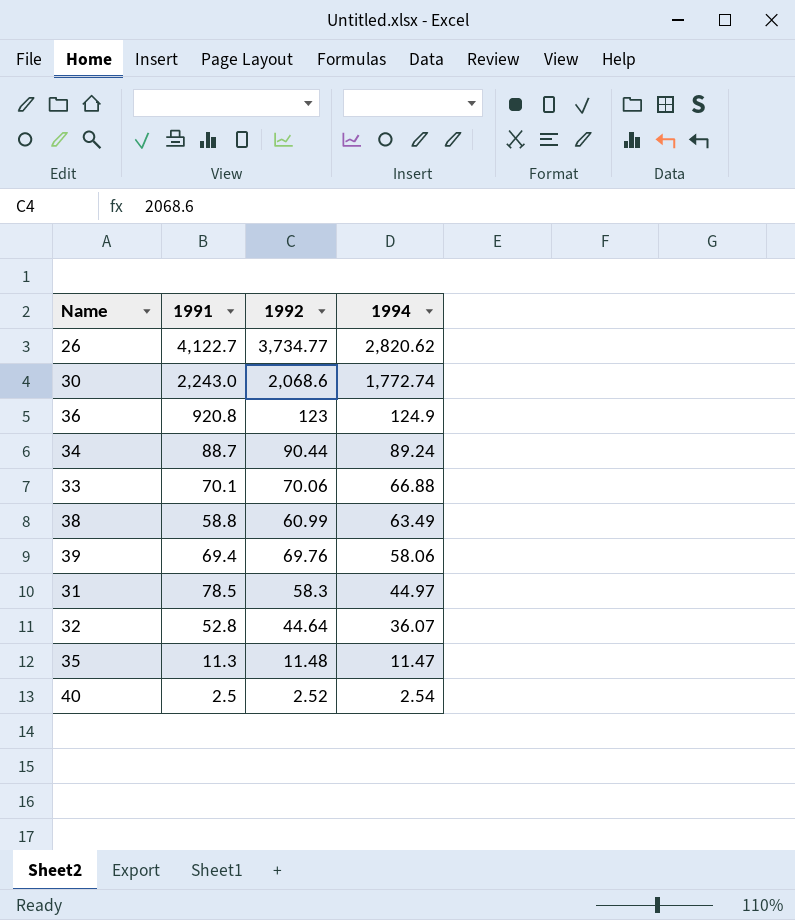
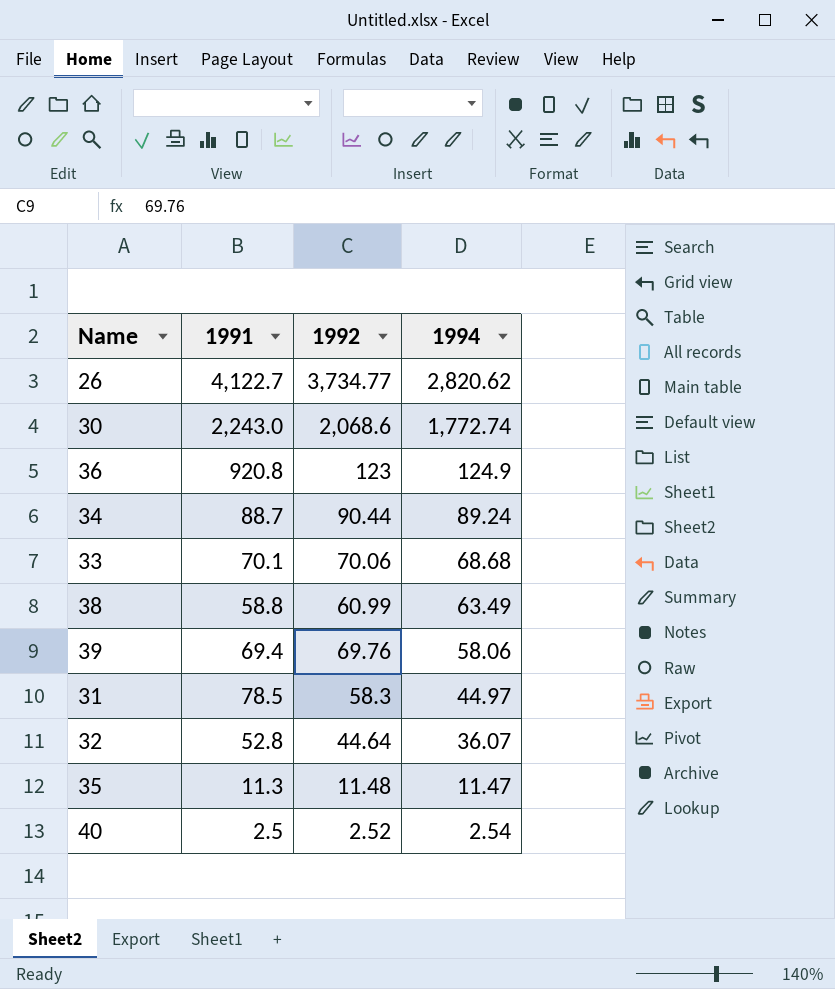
33 | 1994: 66.88 -> 68.68

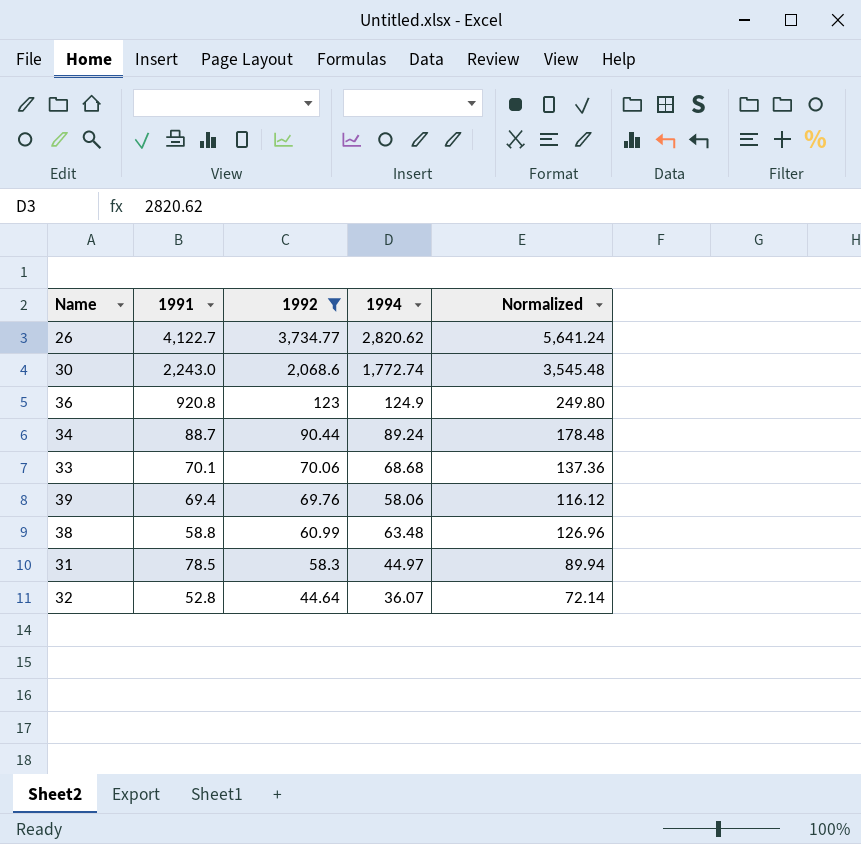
filter: none -> 1992 >= 44.64
row order: 1994 descending -> 1992 descending
column Normalized | formula: none -> [1994] * 2
38 | 1994: 63.49 -> 63.48

